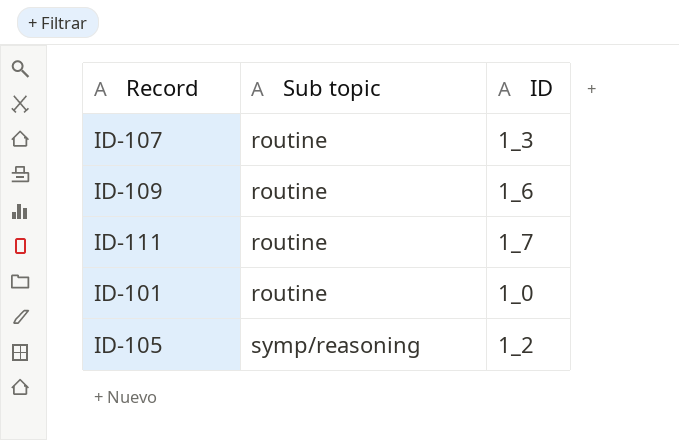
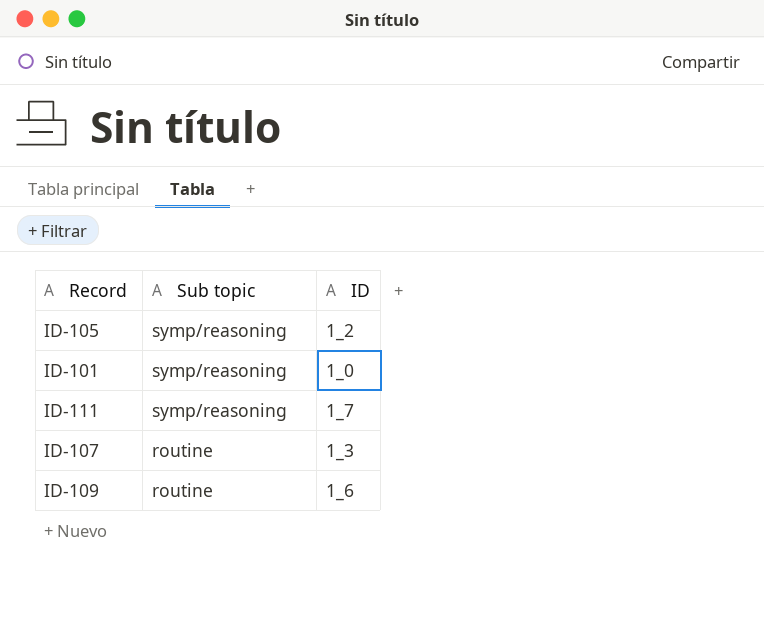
row order: Sub topic ascending -> Sub topic descending
ID-101 | Sub topic: routine -> symp/reasoning
ID-111 | Sub topic: routine -> symp/reasoning

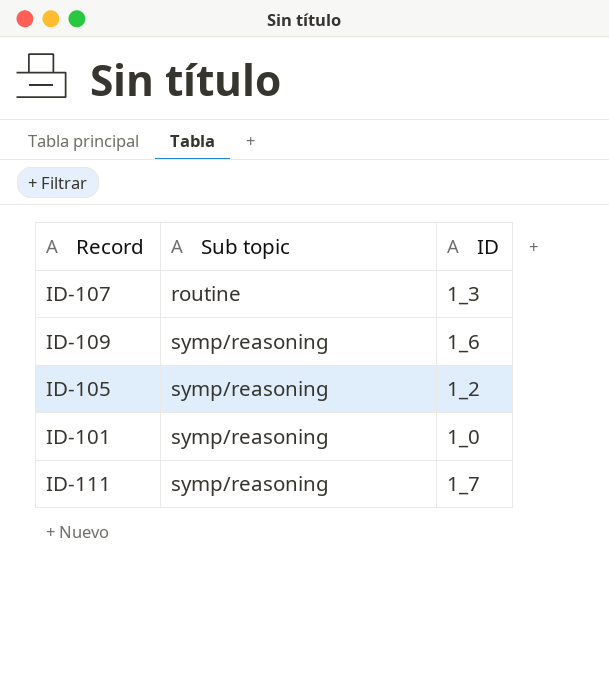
row order: Sub topic descending -> Sub topic ascending
ID-109 | Sub topic: routine -> symp/reasoning

